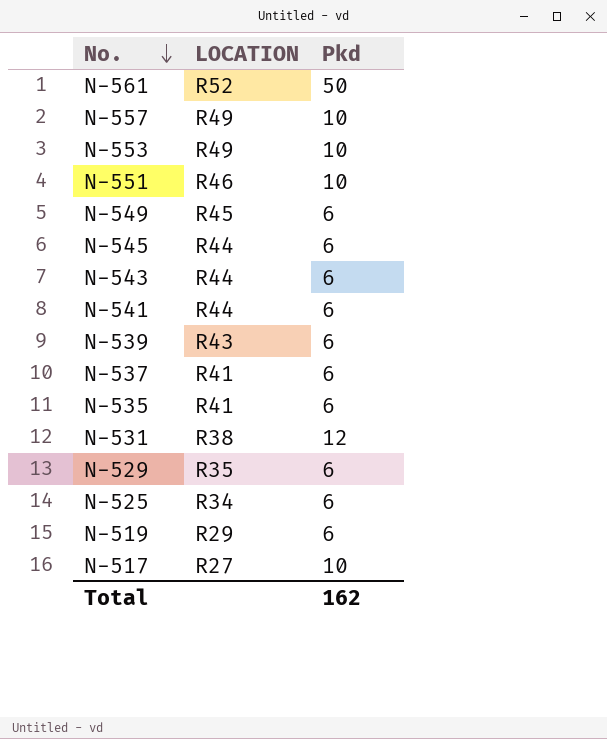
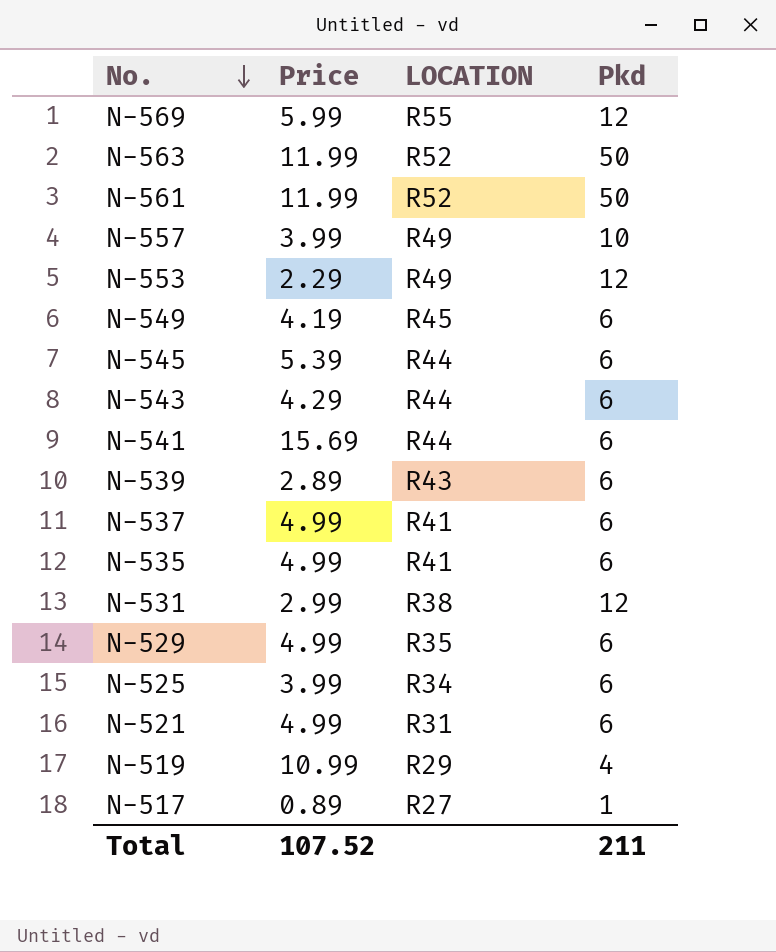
column Price | position: none -> 2
row N-551: R46 | 10 -> none
row N-569: none -> 5.99 | R55 | 12
row N-563: none -> 11.99 | R52 | 50
N-553 | Pkd: 10 -> 12
row N-521: none -> 4.99 | R31 | 6
N-519 | Pkd: 6 -> 4
N-517 | Pkd: 10 -> 1
Total | Pkd: 162 -> 211

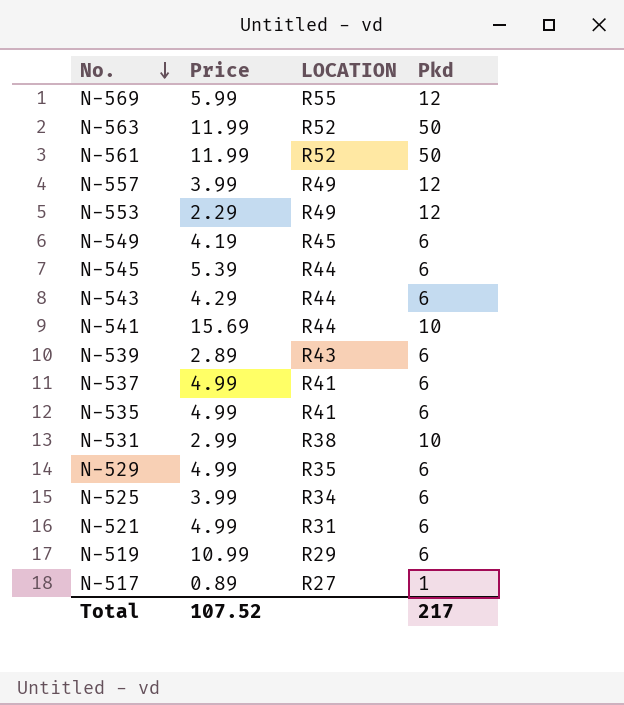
N-557 | Pkd: 10 -> 12
N-541 | Pkd: 6 -> 10
N-531 | Pkd: 12 -> 10
N-519 | Pkd: 4 -> 6
Total | Pkd: 211 -> 217

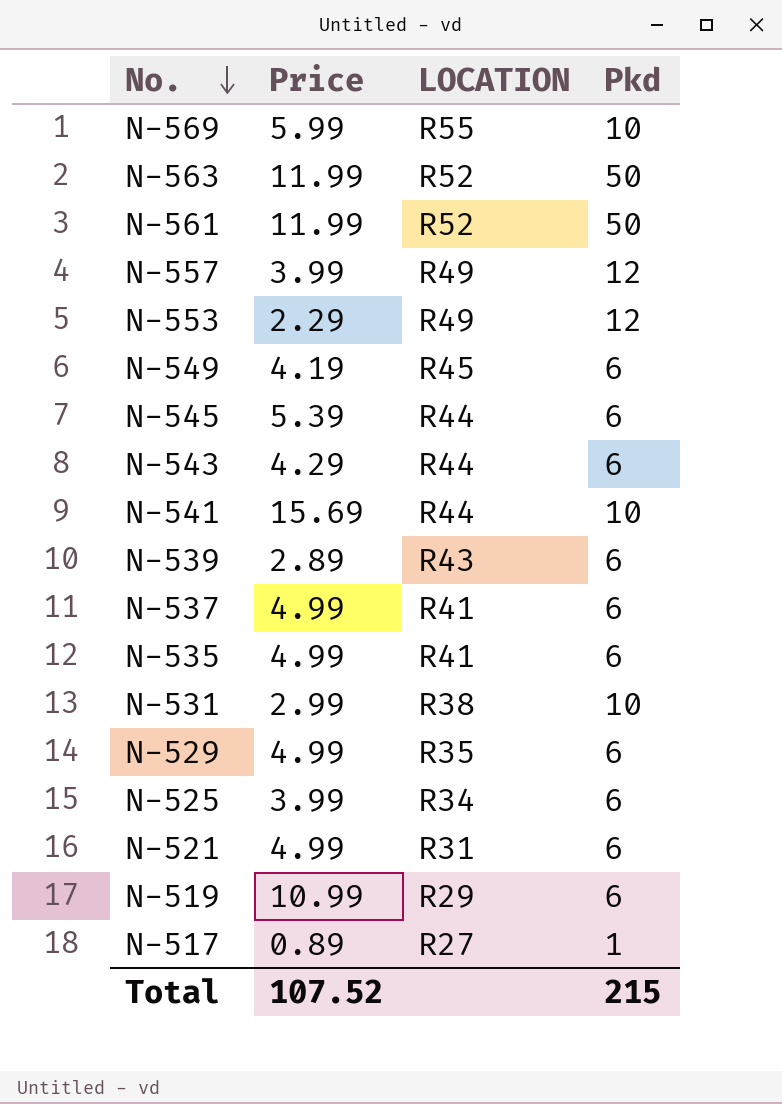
N-569 | Pkd: 12 -> 10
Total | Pkd: 217 -> 215

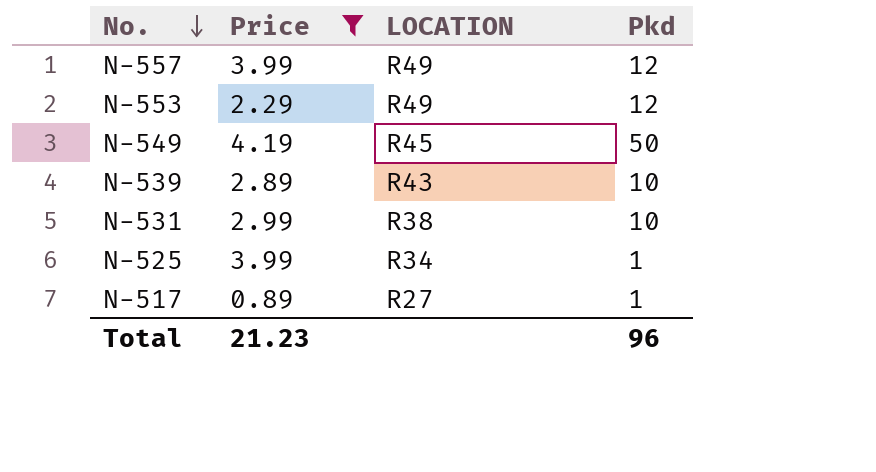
filter: none -> Price <= 4.19
N-549 | Pkd: 6 -> 50
N-539 | Pkd: 6 -> 10
N-525 | Pkd: 6 -> 1
Total | Price: 107.52 -> 21.23
Total | Pkd: 215 -> 96

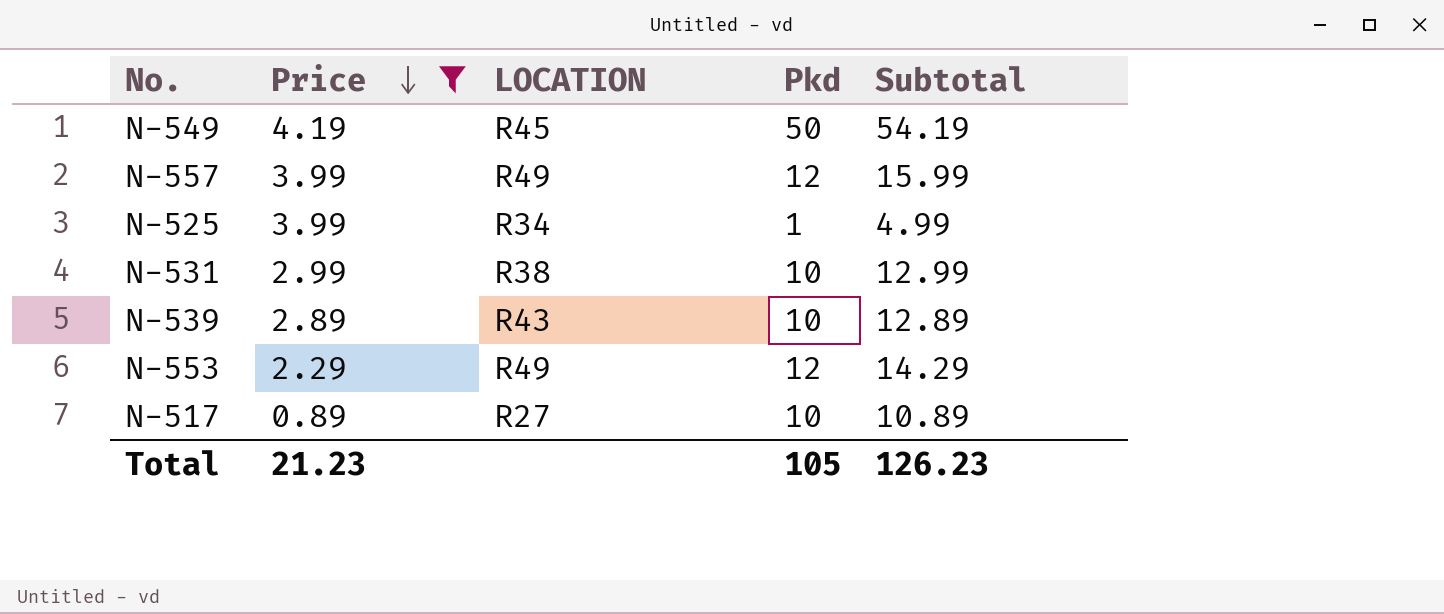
row order: No. descending -> Price descending
column Subtotal | formula: none -> [Price] + [Pkd]
N-517 | Pkd: 1 -> 10
Total | Pkd: 96 -> 105

